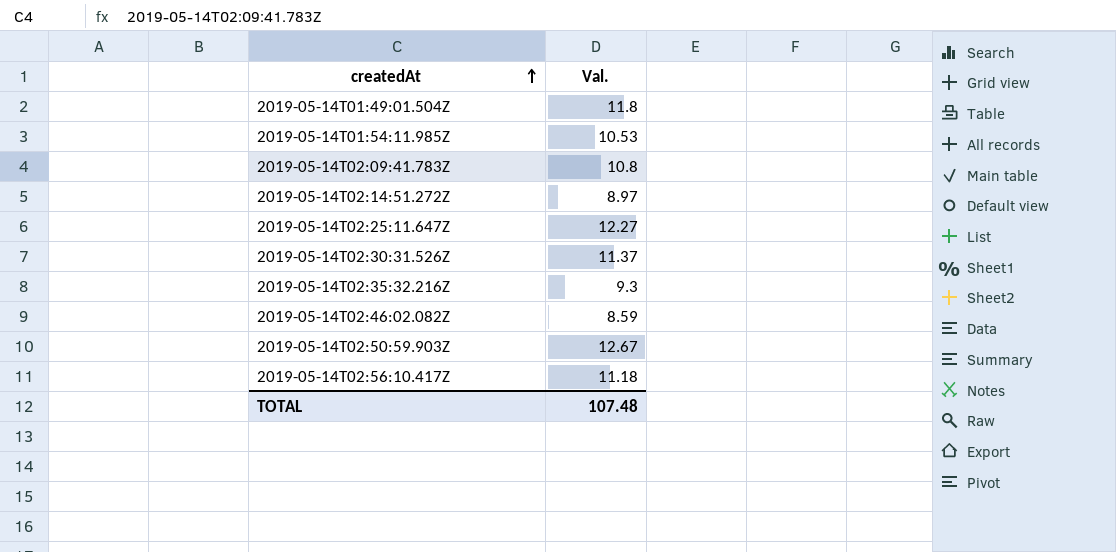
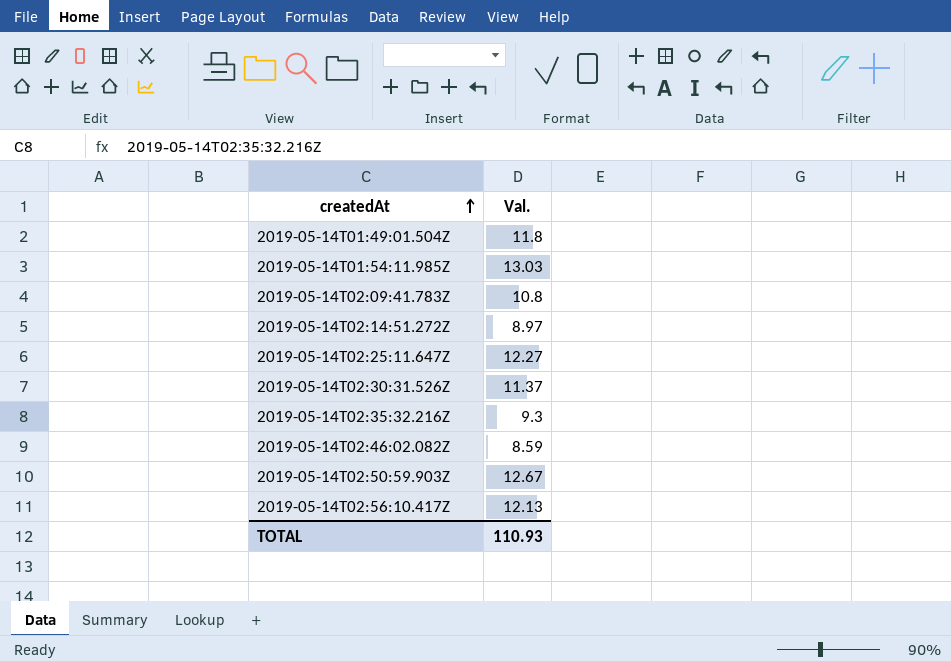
2019-05-14T01:54:11.985Z | Val.: 10.53 -> 13.03
2019-05-14T02:56:10.417Z | Val.: 11.18 -> 12.13
TOTAL | Val.: 107.48 -> 110.93

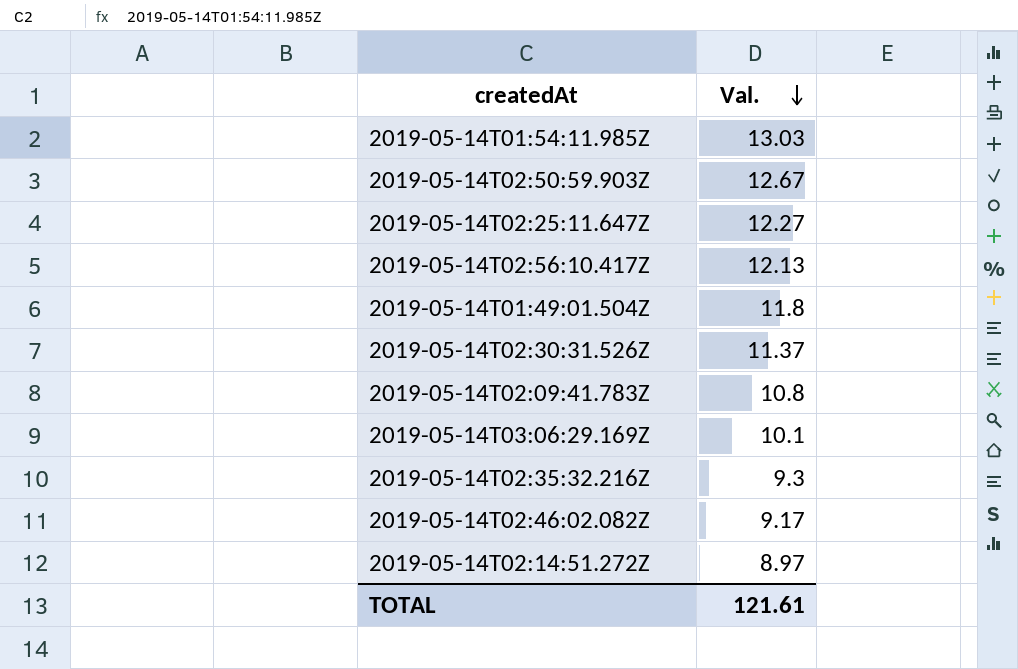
row order: createdAt ascending -> Val. descending
row 2019-05-14T03:06:29.169Z: none -> 10.1
2019-05-14T02:46:02.082Z | Val.: 8.59 -> 9.17
TOTAL | Val.: 110.93 -> 121.61

